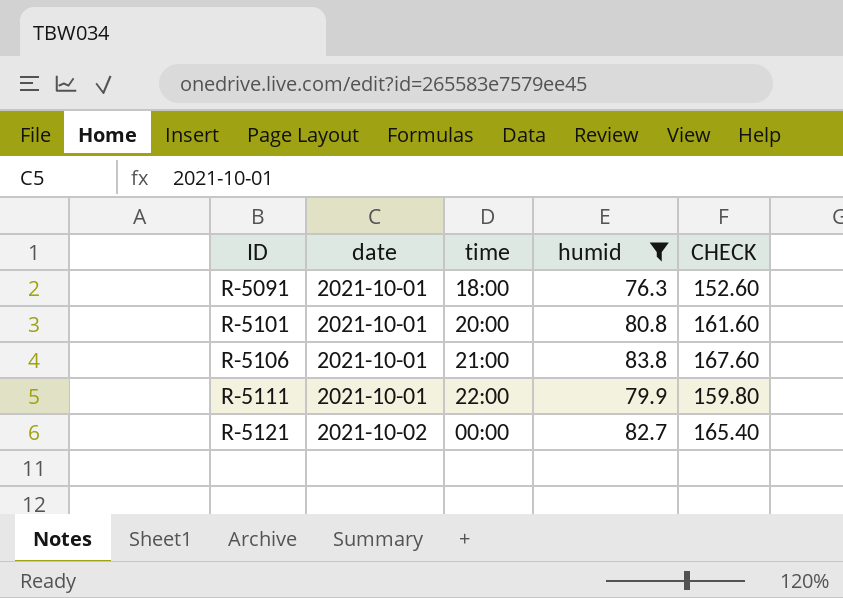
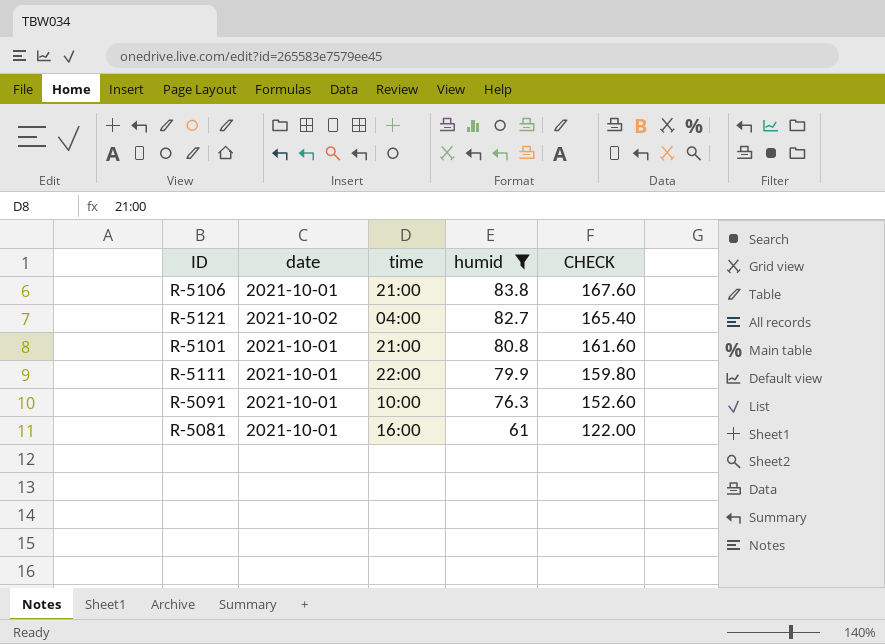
row order: ID ascending -> humid descending
R-5121 | time: 00:00 -> 04:00
R-5101 | time: 20:00 -> 21:00
R-5091 | time: 18:00 -> 10:00
row R-5081: none -> 2021-10-01 | 16:00 | 61 | 122.00

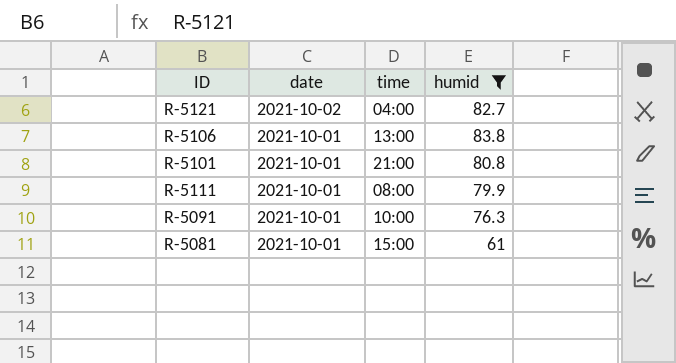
row order: humid descending -> date descending
column CHECK | formula: [humid] * 2 -> none
R-5106 | time: 21:00 -> 13:00
R-5111 | time: 22:00 -> 08:00
R-5081 | time: 16:00 -> 15:00

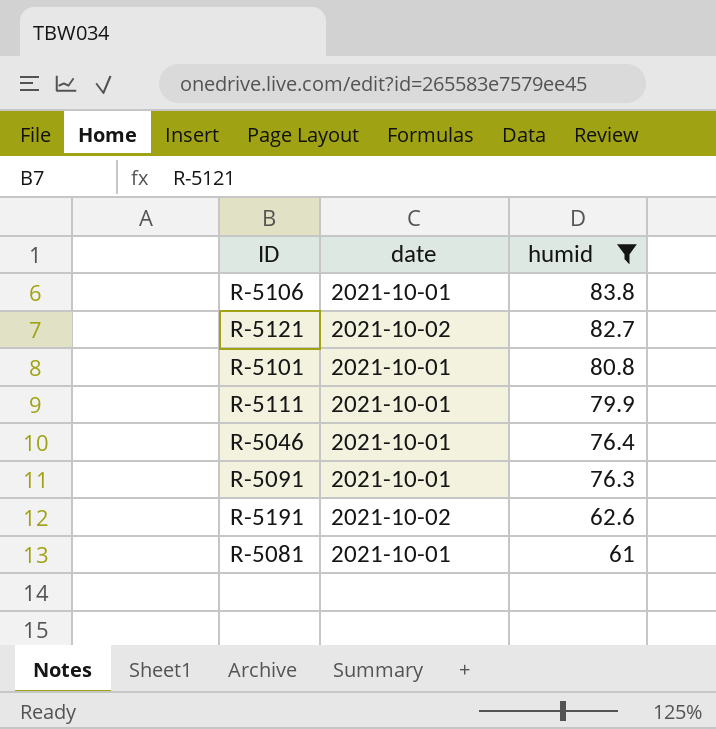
row order: date descending -> humid descending
column time | position: 3 -> none
row R-5046: none -> 2021-10-01 | 76.4
row R-5191: none -> 2021-10-02 | 62.6

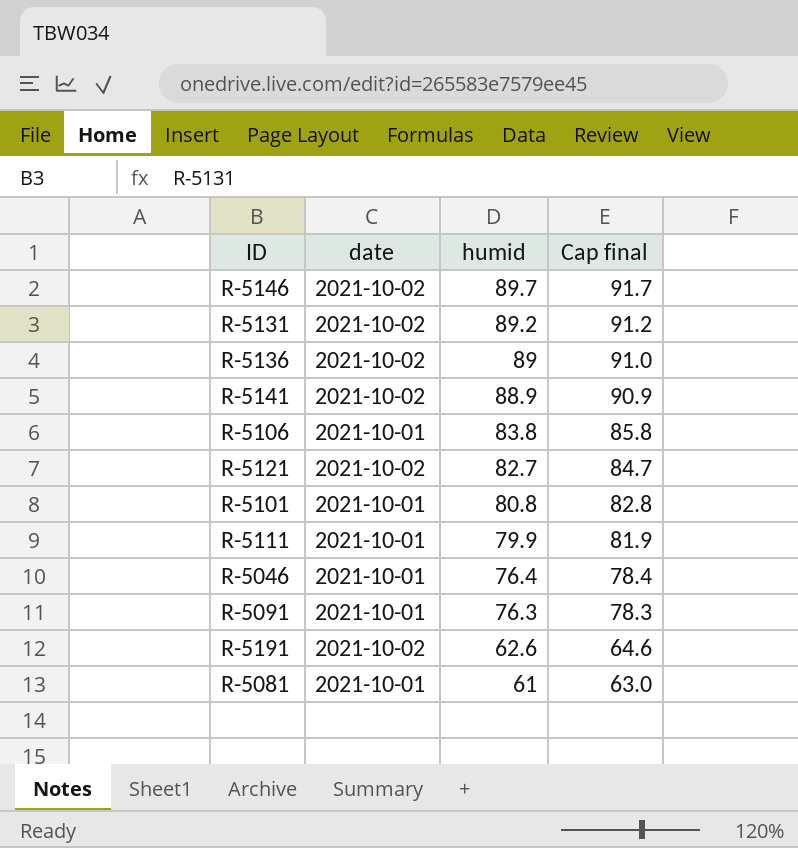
filter: humid <= 83.8 -> none
column Cap final | formula: none -> [humid] + 2

